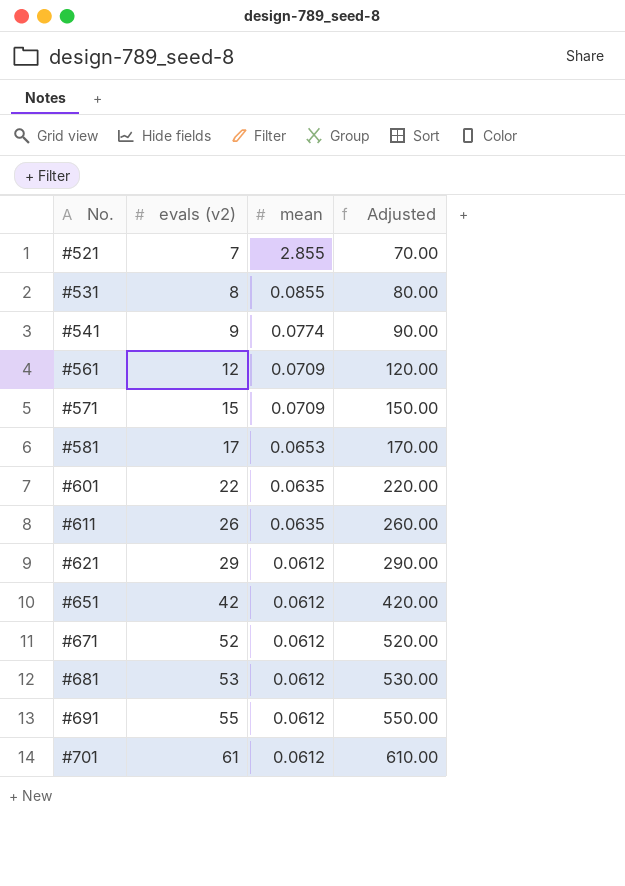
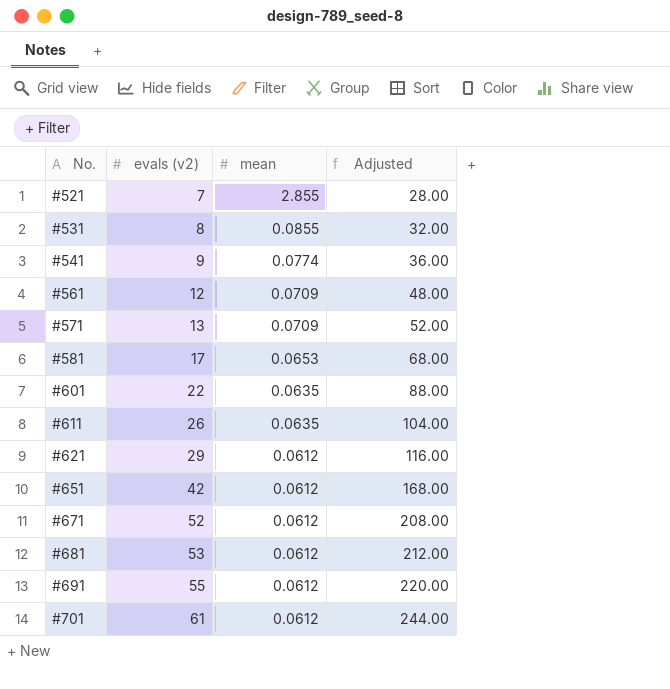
column Adjusted | formula: [evals (v2)] * 10 -> [evals (v2)] * 4
#571 | evals (v2): 15 -> 13

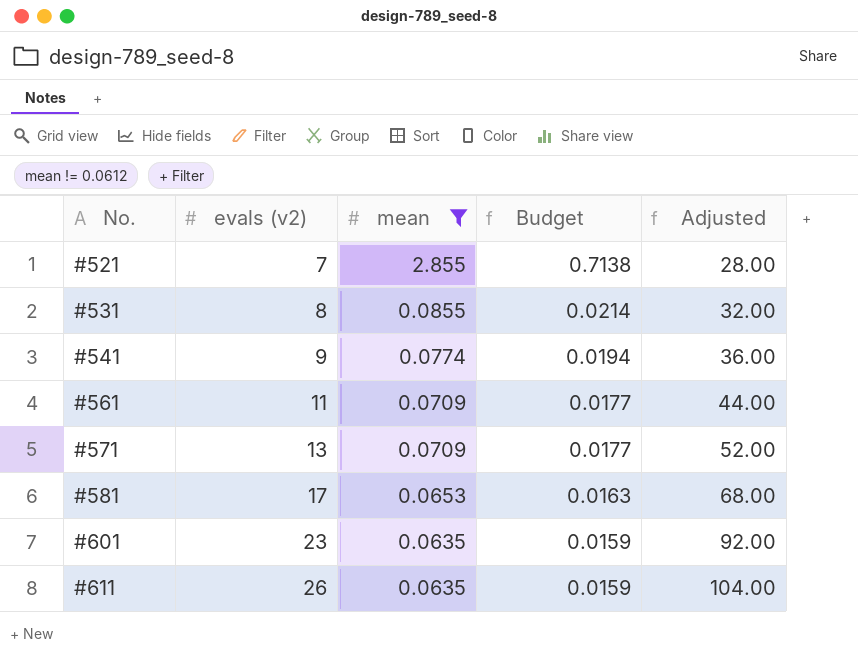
filter: none -> mean != 0.0612
column Budget | formula: none -> [mean] * 0.25
#561 | evals (v2): 12 -> 11
#561 | Adjusted: 48.00 -> 44.00
#601 | evals (v2): 22 -> 23
#601 | Adjusted: 88.00 -> 92.00

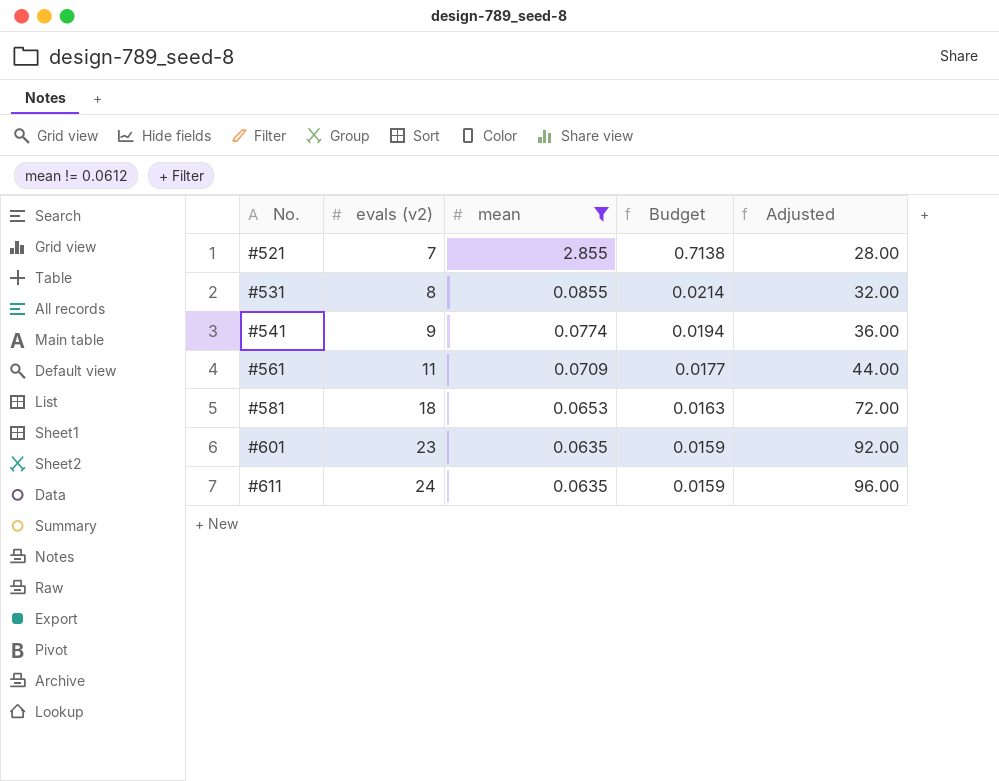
row #571: 13 | 0.0709 | 0.0177 | 52.00 -> none
#581 | evals (v2): 17 -> 18
#581 | Adjusted: 68.00 -> 72.00
#611 | evals (v2): 26 -> 24
#611 | Adjusted: 104.00 -> 96.00

